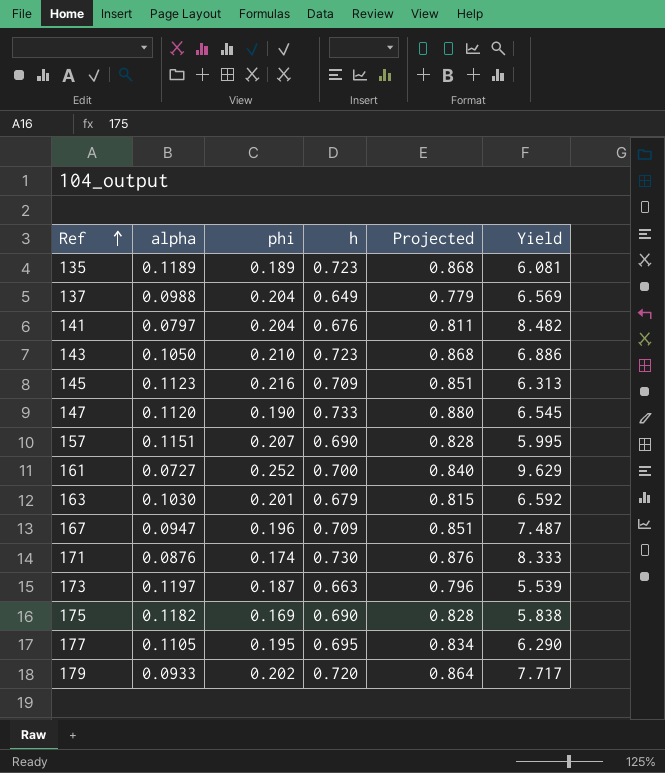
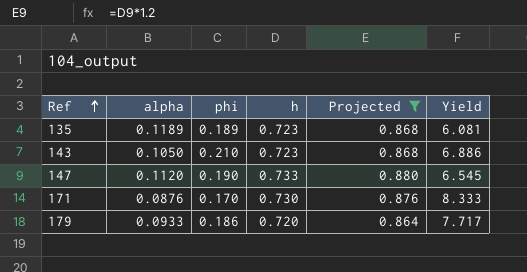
filter: none -> Projected >= 0.864
171 | phi: 0.174 -> 0.170
179 | phi: 0.202 -> 0.186

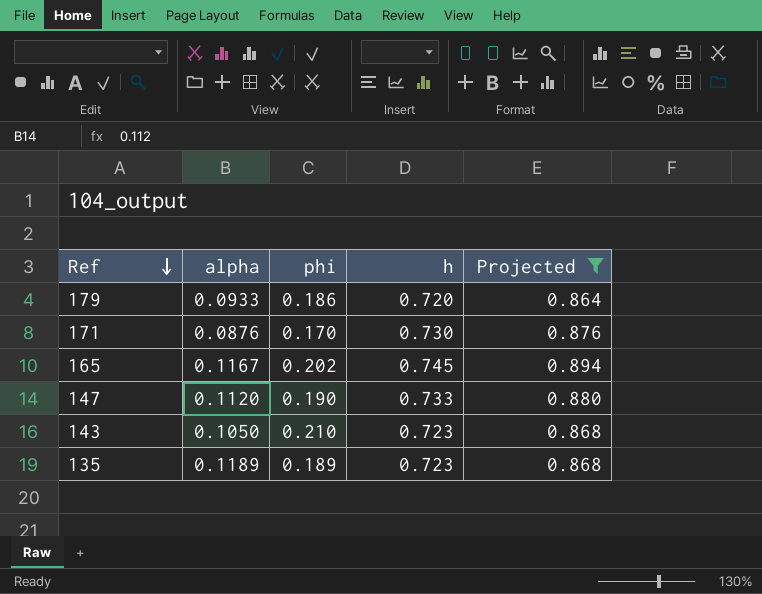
row order: Ref ascending -> Ref descending
column Yield | formula: [h] / [alpha] -> none
row 165: none -> 0.1167 | 0.202 | 0.745 | 0.894

